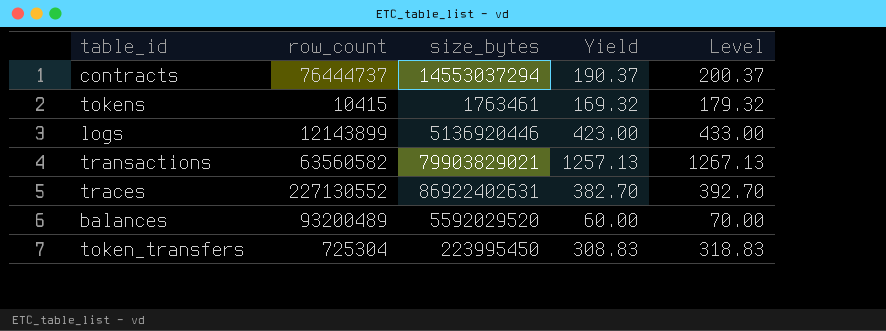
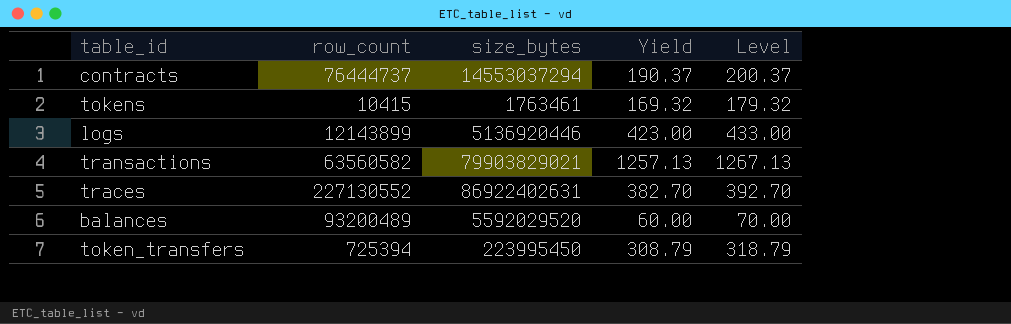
token_transfers | row_count: 725304 -> 725394
token_transfers | Yield: 308.83 -> 308.79
token_transfers | Level: 318.83 -> 318.79

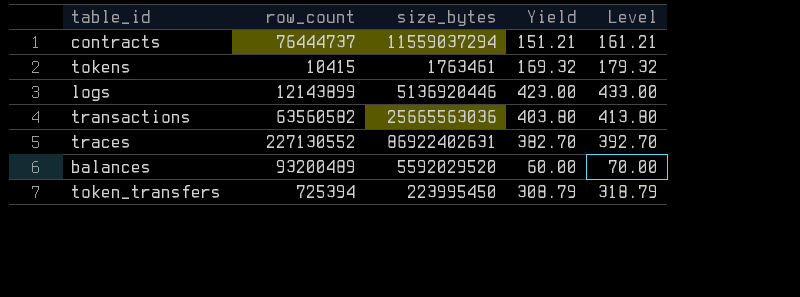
contracts | size_bytes: 14553037294 -> 11559037294
contracts | Yield: 190.37 -> 151.21
contracts | Level: 200.37 -> 161.21
transactions | size_bytes: 79903829021 -> 25665563036
transactions | Yield: 1257.13 -> 403.80
transactions | Level: 1267.13 -> 413.80

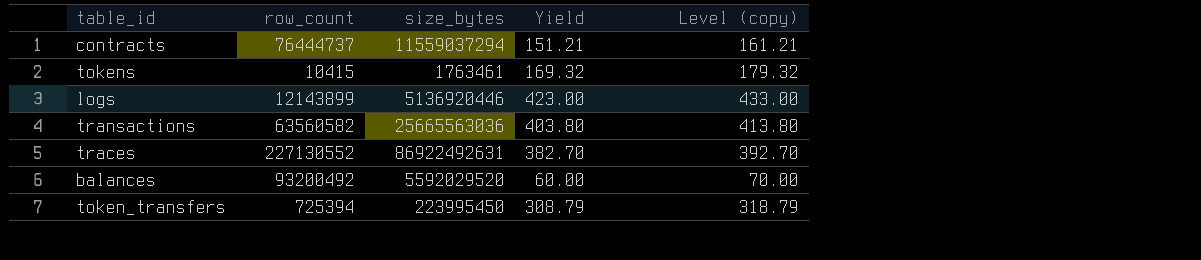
column name: Level -> Level (copy)
traces | size_bytes: 86922402631 -> 86922492631
balances | row_count: 93200489 -> 93200492

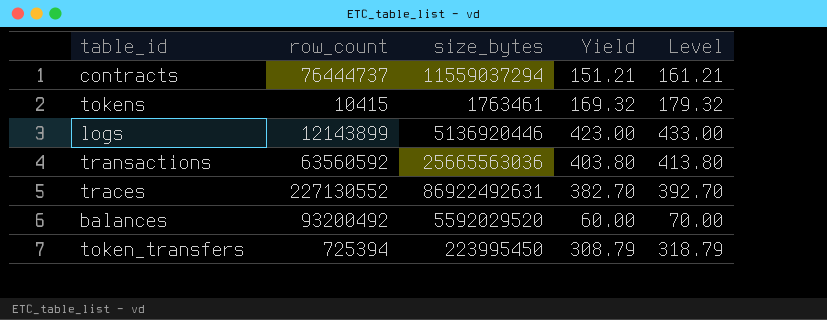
column name: Level (copy) -> Level
transactions | row_count: 63560582 -> 63560592

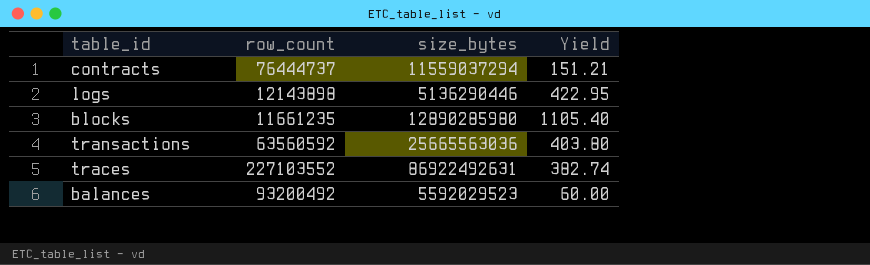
column Level | formula: [Yield] + 10 -> none
row tokens: 10415 | 1763461 | 169.32 | 179.32 -> none
row token_transfers: 725394 | 223995450 | 308.79 | 318.79 -> none
logs | row_count: 12143899 -> 12143898
logs | size_bytes: 5136920446 -> 5136290446
logs | Yield: 423.00 -> 422.95
row blocks: none -> 11661235 | 12890285980 | 1105.40
traces | row_count: 227130552 -> 227103552
traces | Yield: 382.70 -> 382.74
balances | size_bytes: 5592029520 -> 5592029523

